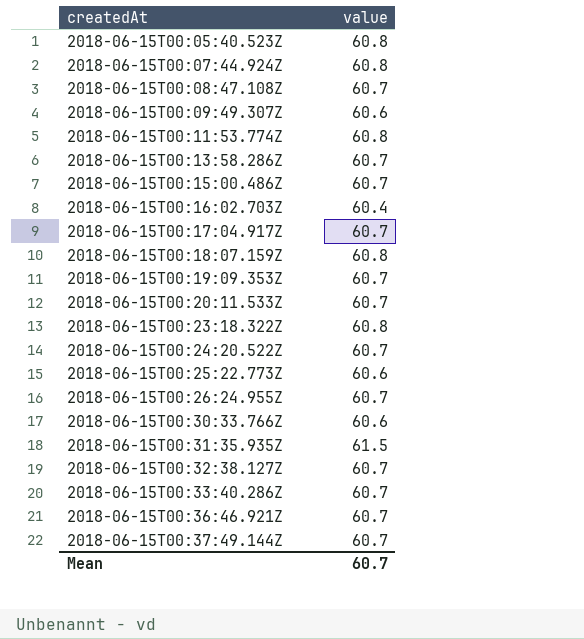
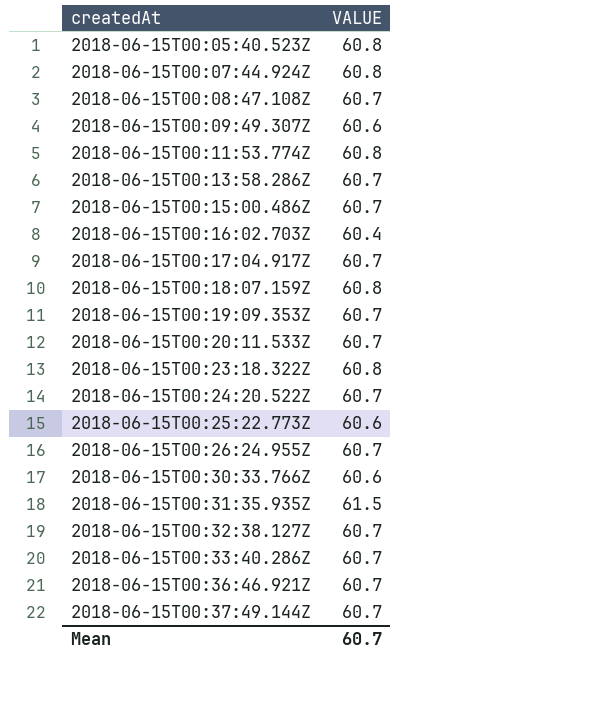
column name: value -> VALUE

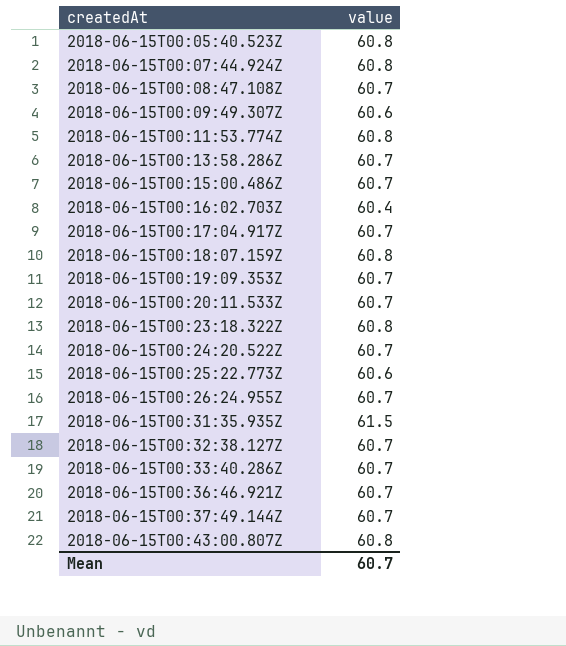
column name: VALUE -> value
row 2018-06-15T00:30:33.766Z: 60.6 -> none
row 2018-06-15T00:43:00.807Z: none -> 60.8

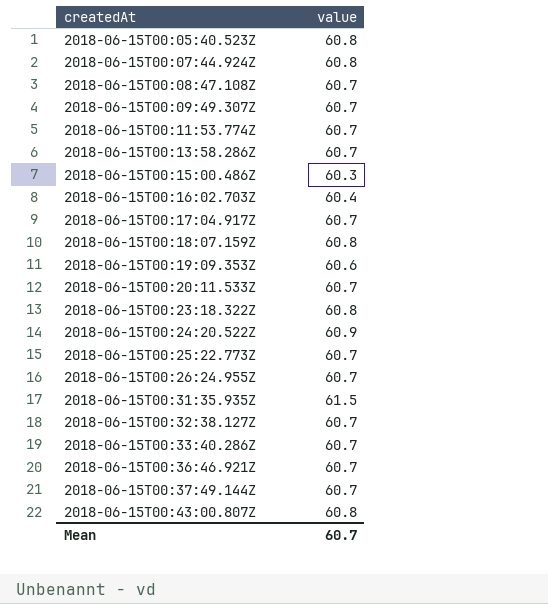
2018-06-15T00:09:49.307Z | value: 60.6 -> 60.7
2018-06-15T00:11:53.774Z | value: 60.8 -> 60.7
2018-06-15T00:15:00.486Z | value: 60.7 -> 60.3
2018-06-15T00:19:09.353Z | value: 60.7 -> 60.6
2018-06-15T00:24:20.522Z | value: 60.7 -> 60.9
2018-06-15T00:25:22.773Z | value: 60.6 -> 60.7

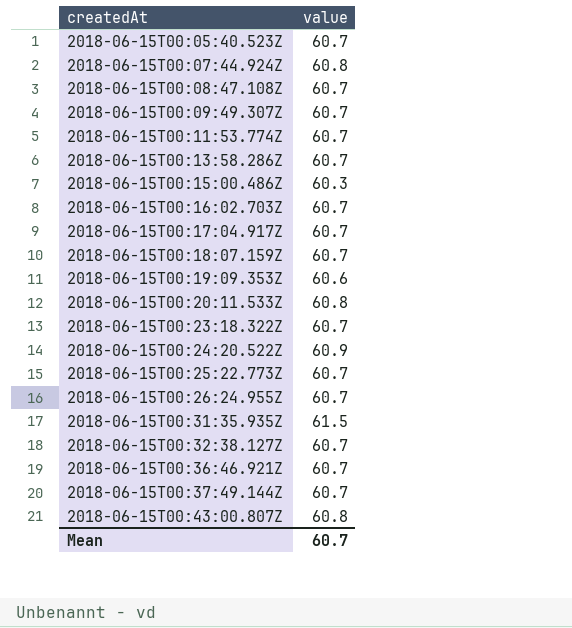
row 2018-06-15T00:33:40.286Z: 60.7 -> none
2018-06-15T00:05:40.523Z | value: 60.8 -> 60.7
2018-06-15T00:16:02.703Z | value: 60.4 -> 60.7
2018-06-15T00:18:07.159Z | value: 60.8 -> 60.7
2018-06-15T00:20:11.533Z | value: 60.7 -> 60.8
2018-06-15T00:23:18.322Z | value: 60.8 -> 60.7

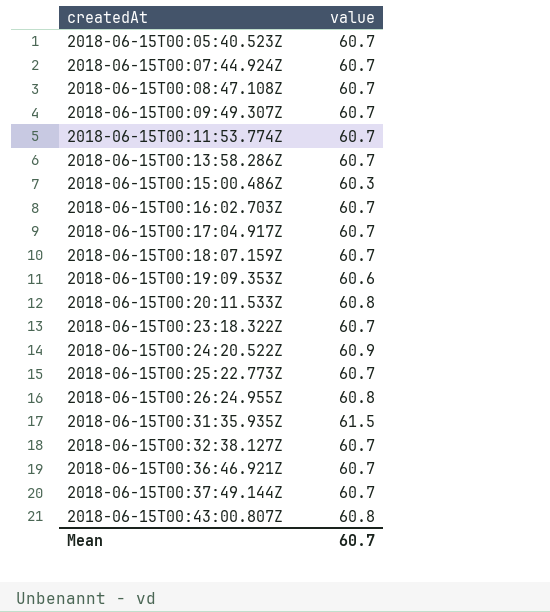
2018-06-15T00:07:44.924Z | value: 60.8 -> 60.7
2018-06-15T00:26:24.955Z | value: 60.7 -> 60.8

